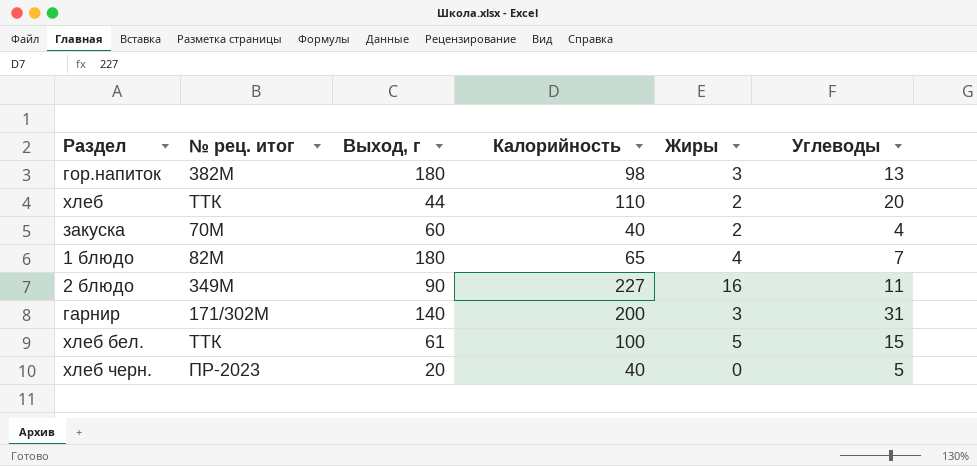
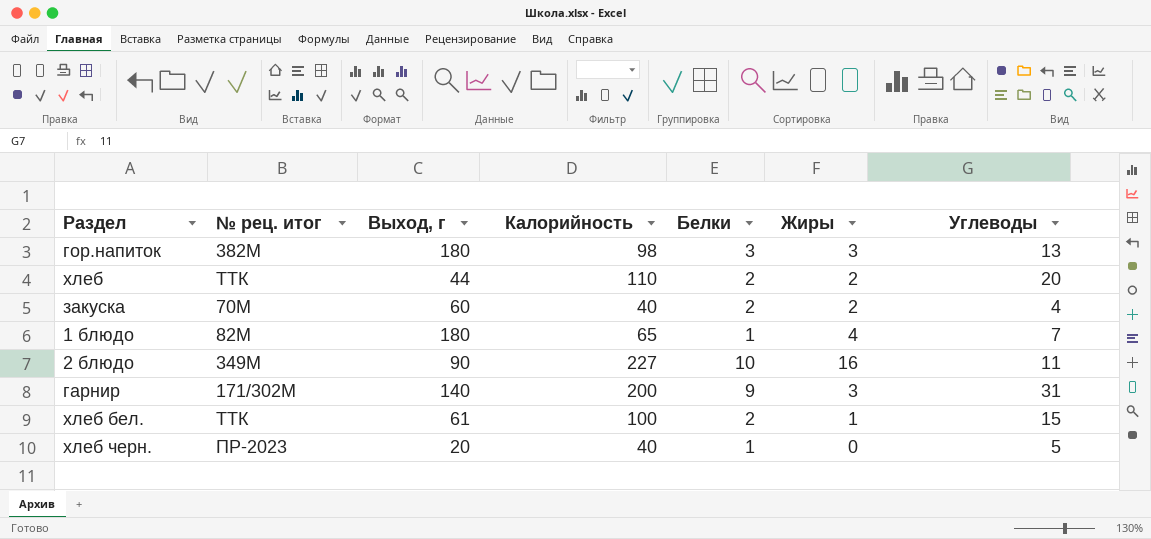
column Белки | position: none -> 5
хлеб бел. | Жиры: 5 -> 1

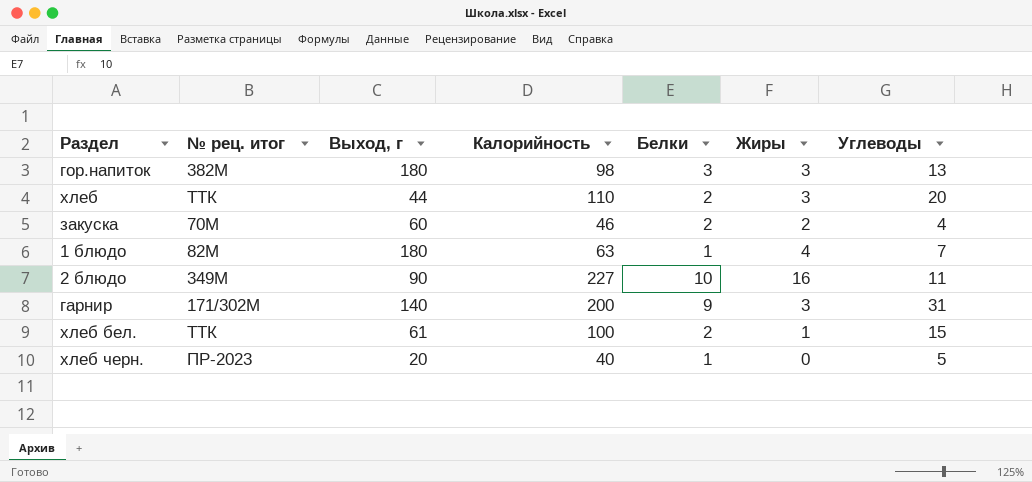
хлеб | Жиры: 2 -> 3
закуска | Калорийность: 40 -> 46
1 блюдо | Калорийность: 65 -> 63

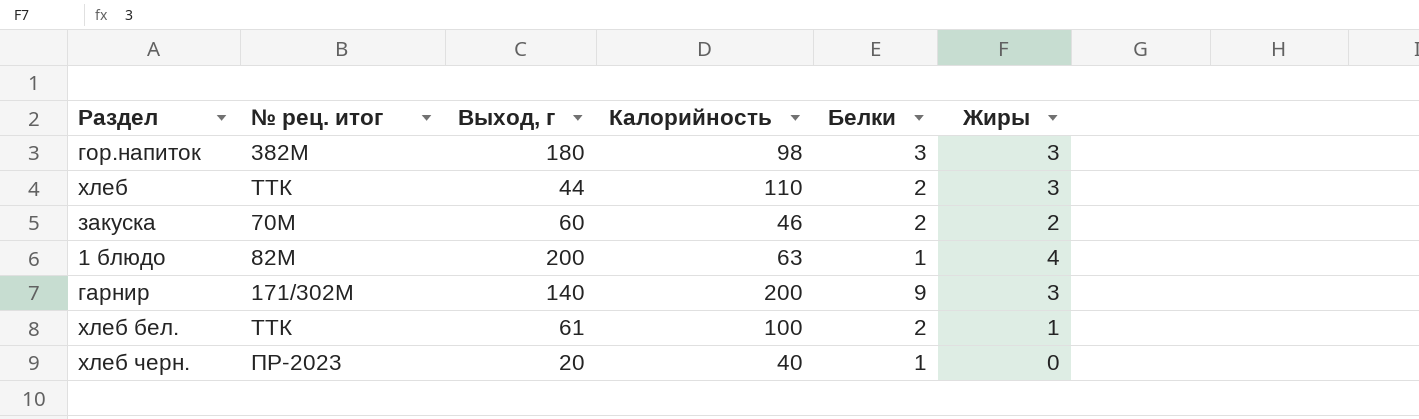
column Углеводы | position: 7 -> none
row 2 блюдо: 349М | 90 | 227 | 10 | 16 | 11 -> none
1 блюдо | Выход, г: 180 -> 200

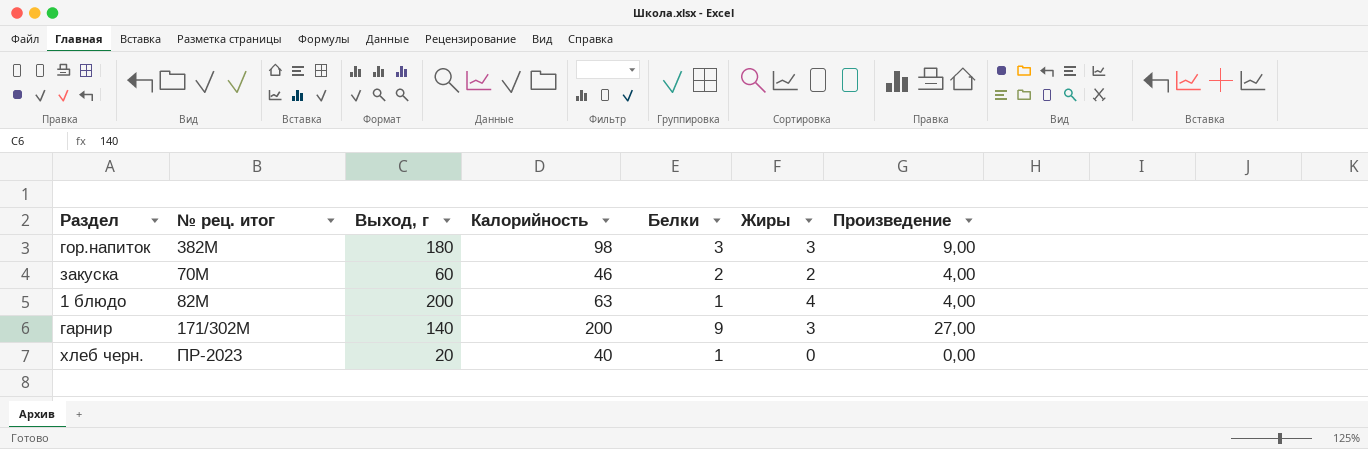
column Произведение | formula: none -> [Белки] * [Жиры]
row хлеб: ТТК | 44 | 110 | 2 | 3 -> none
row хлеб бел.: ТТК | 61 | 100 | 2 | 1 -> none

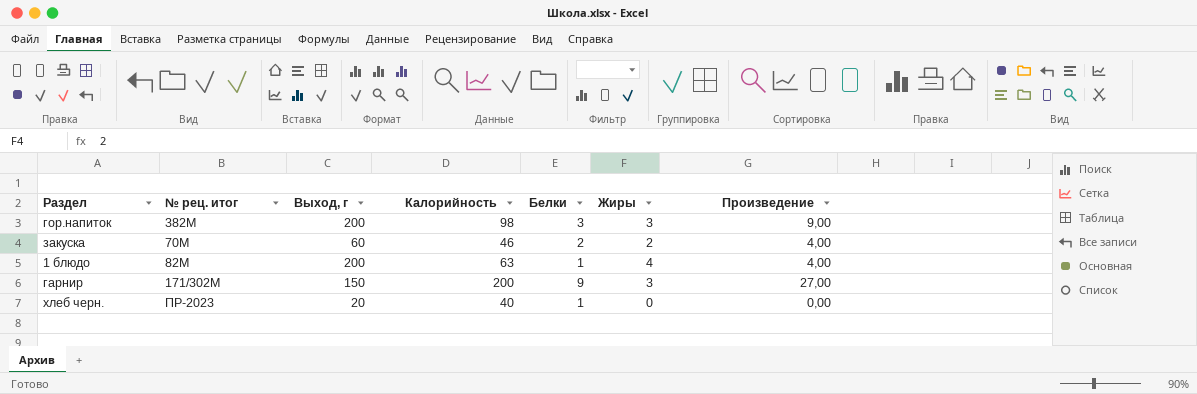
гор.напиток | Выход, г: 180 -> 200
гарнир | Выход, г: 140 -> 150

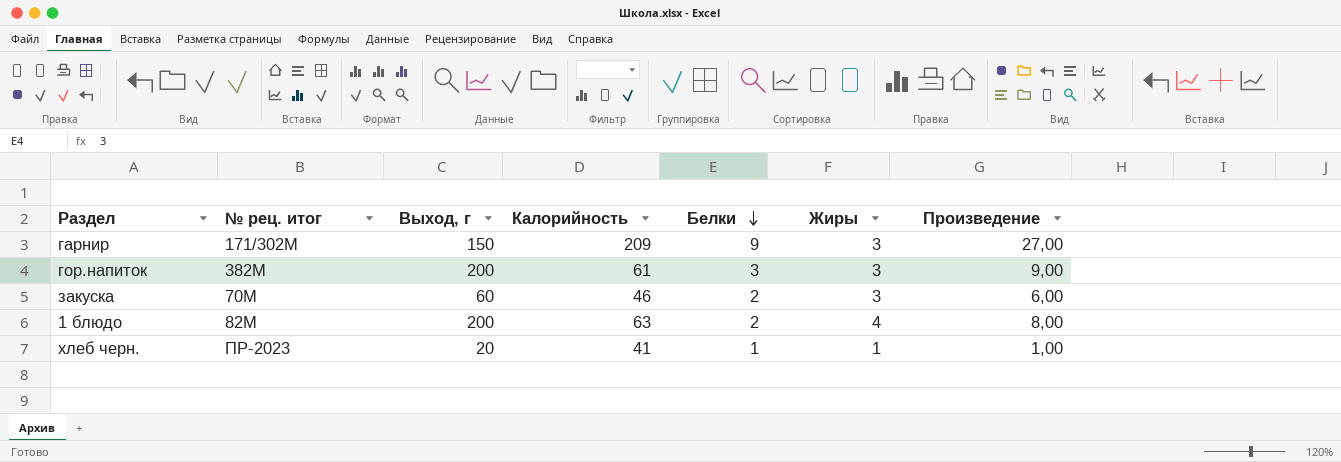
row order: none -> Белки descending
гарнир | Калорийность: 200 -> 209
гор.напиток | Калорийность: 98 -> 61
закуска | Жиры: 2 -> 3
закуска | Произведение: 4,00 -> 6,00
1 блюдо | Белки: 1 -> 2
1 блюдо | Произведение: 4,00 -> 8,00
хлеб черн. | Калорийность: 40 -> 41
хлеб черн. | Жиры: 0 -> 1
хлеб черн. | Произведение: 0,00 -> 1,00

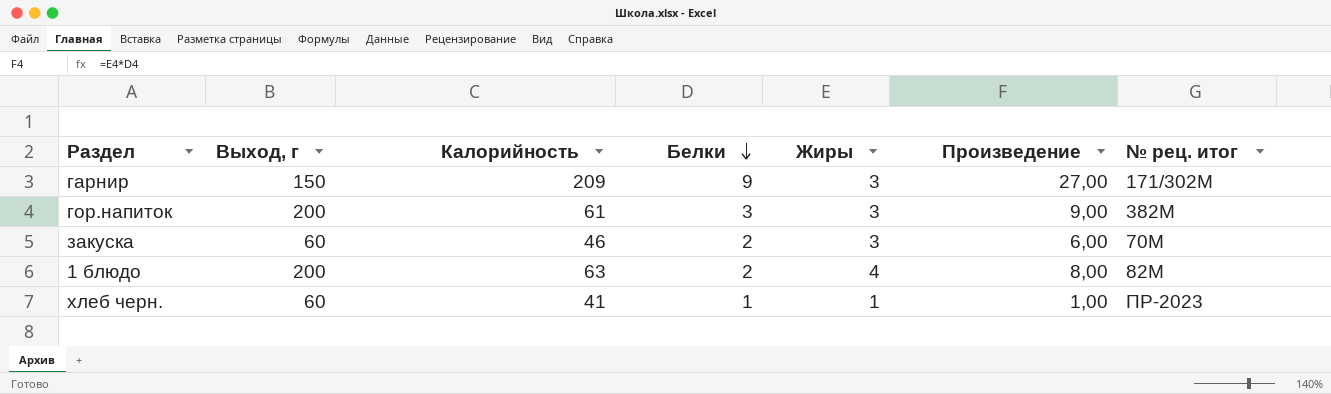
column № рец. итог | position: 2 -> 7
хлеб черн. | Выход, г: 20 -> 60

